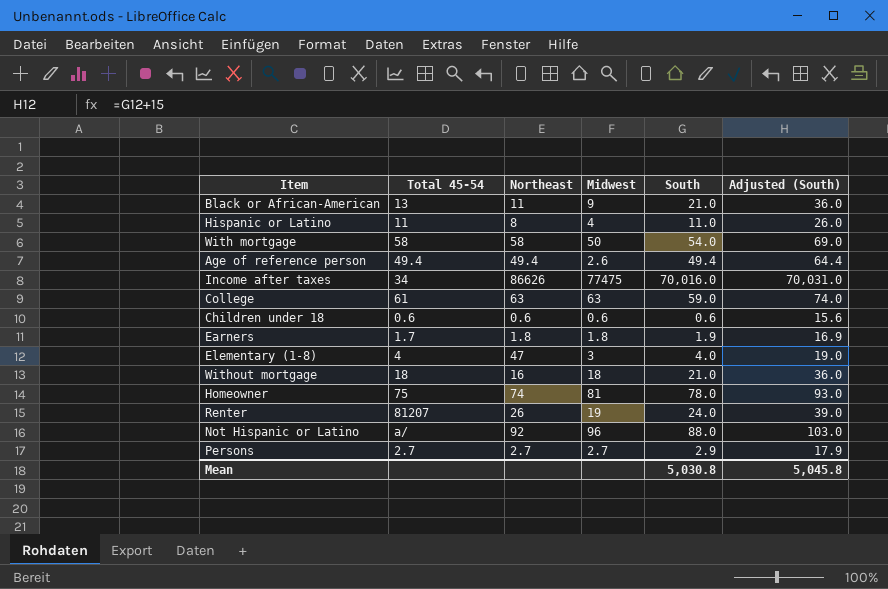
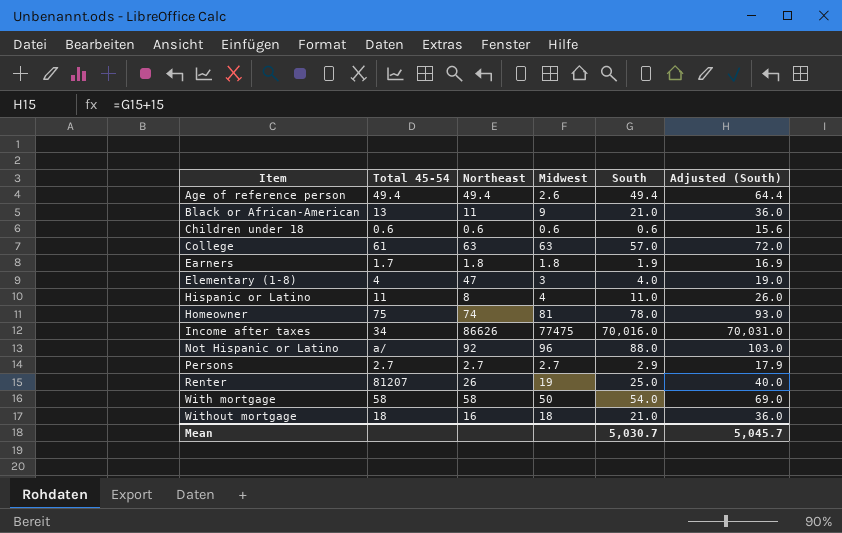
row order: none -> Item ascending
College | South: 59.0 -> 57.0
College | Adjusted (South): 74.0 -> 72.0
Renter | South: 24.0 -> 25.0
Renter | Adjusted (South): 39.0 -> 40.0
Mean | South: 5,030.8 -> 5,030.7
Mean | Adjusted (South): 5,045.8 -> 5,045.7

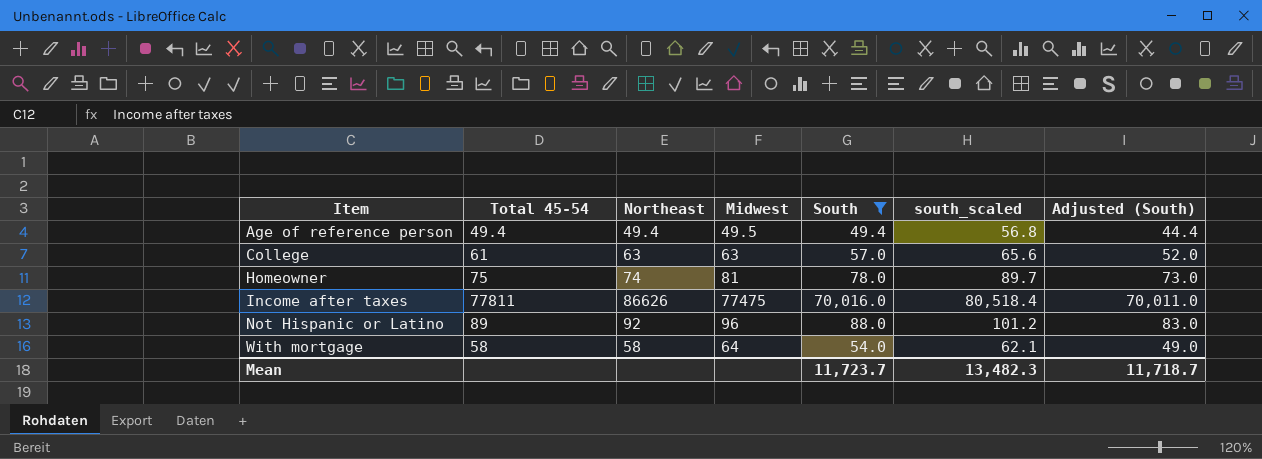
filter: none -> South >= 49.4
column south_scaled | formula: none -> [South] * 1.15
column Adjusted (South) | formula: [South] + 15 -> [South] - 5
Age of reference person | Midwest: 2.6 -> 49.5
Income after taxes | Total 45-54: 34 -> 77811
Not Hispanic or Latino | Total 45-54: a/ -> 89
With mortgage | Midwest: 50 -> 64
Mean | South: 5,030.7 -> 11,723.7
Mean | Adjusted (South): 5,045.7 -> 11,718.7

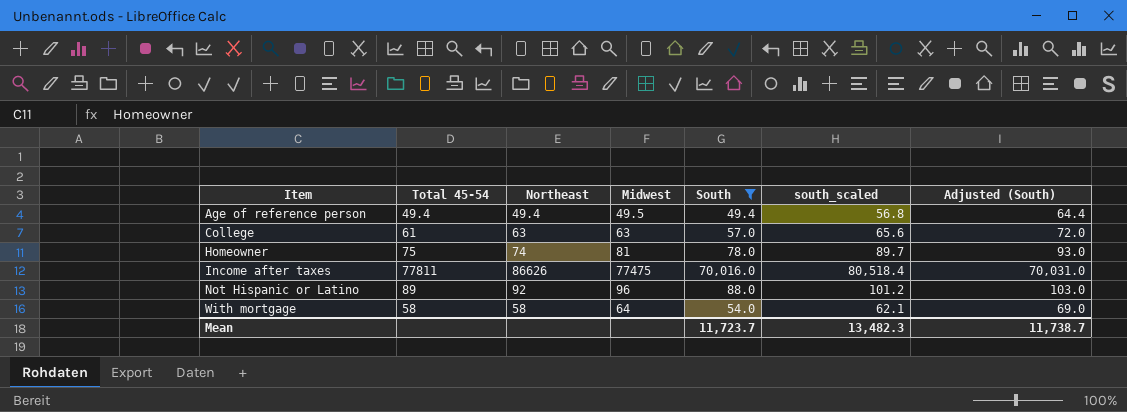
column Adjusted (South) | formula: [South] - 5 -> [South] + 15
Mean | Adjusted (South): 11,718.7 -> 11,738.7

